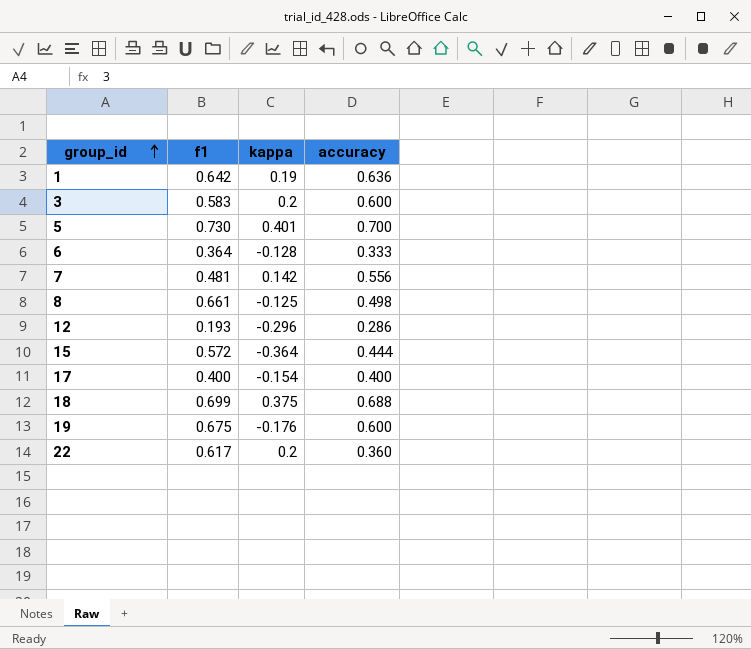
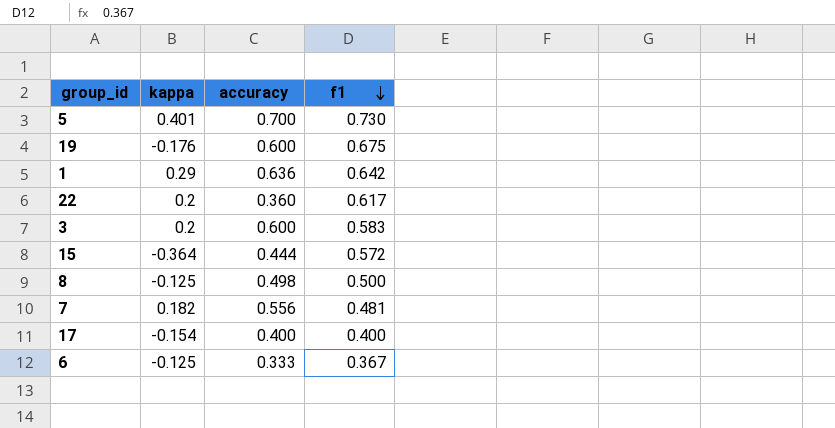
row order: group_id ascending -> f1 descending
column f1 | position: 2 -> 4
row 12: 0.193 | -0.296 | 0.286 -> none
row 18: 0.699 | 0.375 | 0.688 -> none
1 | kappa: 0.19 -> 0.29
8 | f1: 0.661 -> 0.500
7 | kappa: 0.142 -> 0.182
6 | kappa: -0.128 -> -0.125
6 | f1: 0.364 -> 0.367

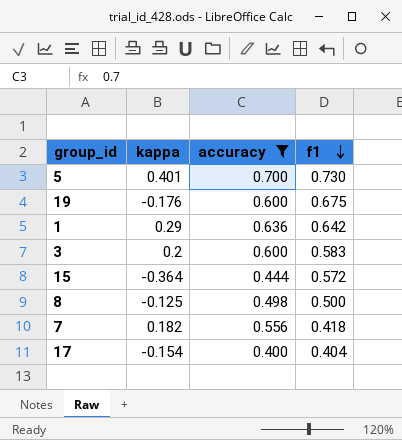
filter: none -> accuracy >= 0.400
7 | f1: 0.481 -> 0.418
17 | f1: 0.400 -> 0.404

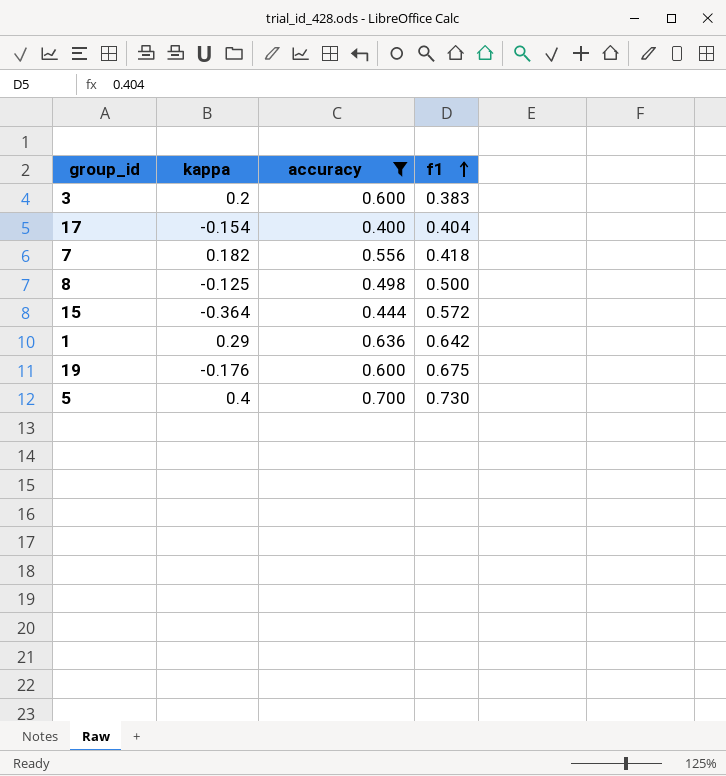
row order: f1 descending -> f1 ascending
3 | f1: 0.583 -> 0.383
5 | kappa: 0.401 -> 0.4

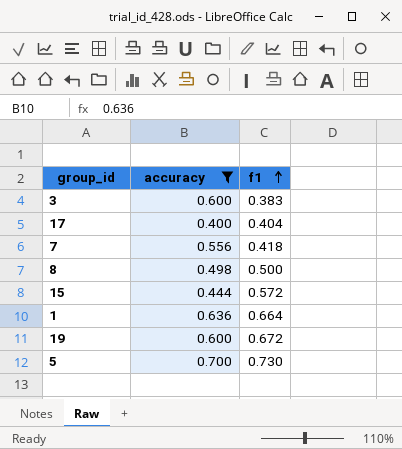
column kappa | position: 2 -> none
1 | f1: 0.642 -> 0.664
19 | f1: 0.675 -> 0.672

